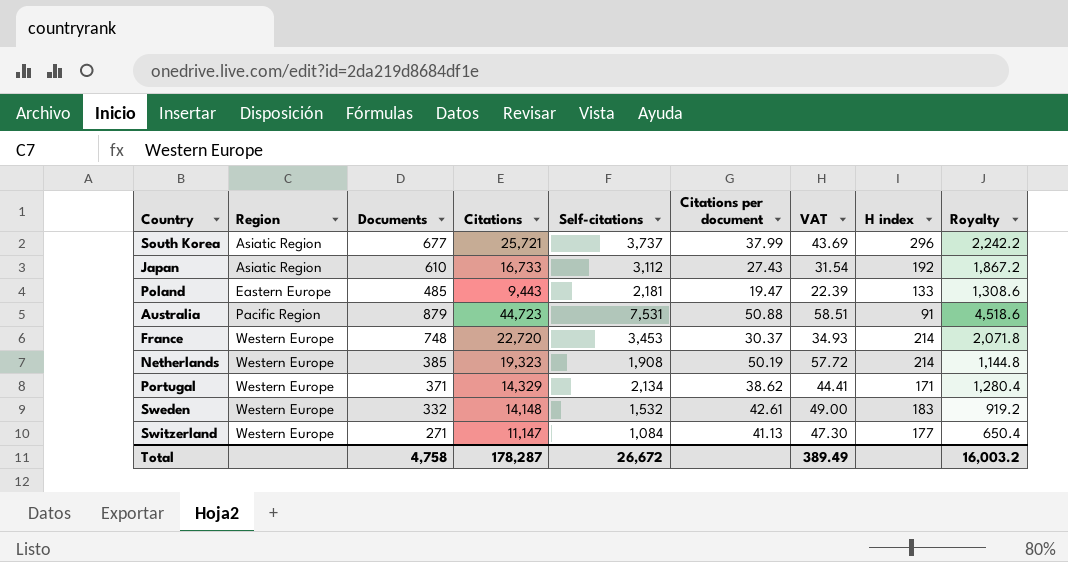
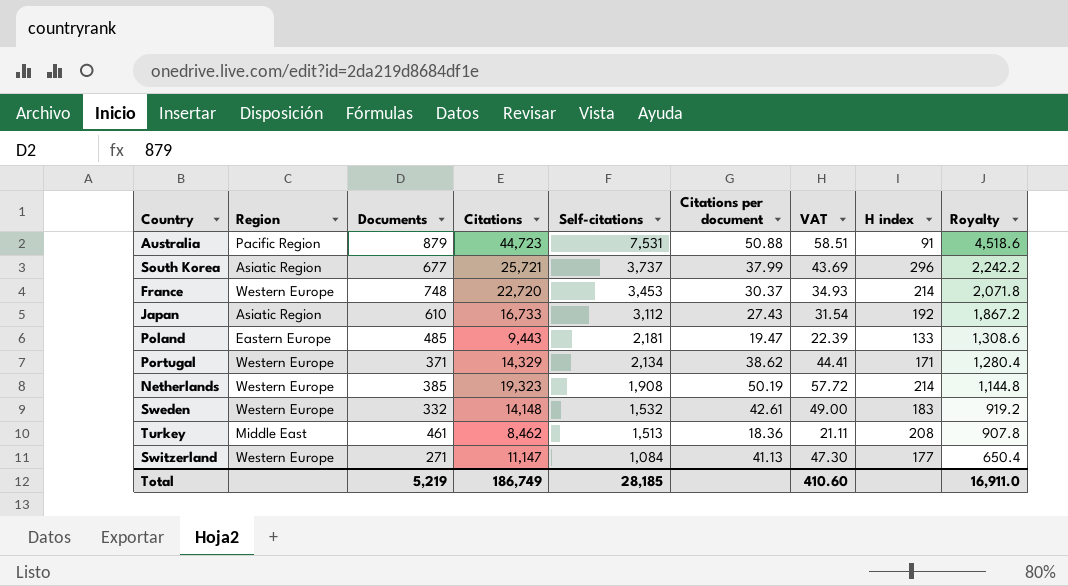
row order: Region ascending -> Self-citations descending
row Turkey: none -> Middle East | 461 | 8,462 | 1,513 | 18.36 | 21.11 | 208 | 907.8
Total | Documents: 4,758 -> 5,219
Total | Citations: 178,287 -> 186,749
Total | Self-citations: 26,672 -> 28,185
Total | VAT: 389.49 -> 410.60
Total | Royalty: 16,003.2 -> 16,911.0

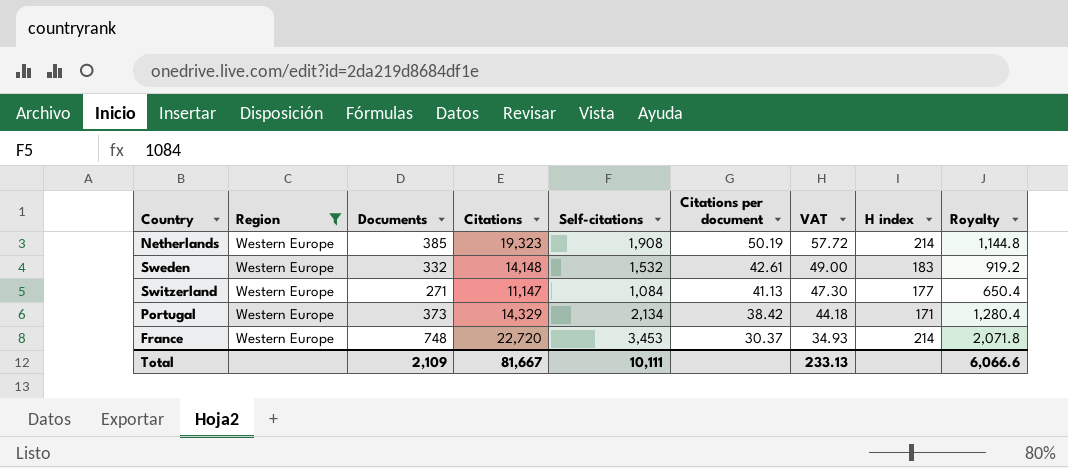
filter: none -> Region = Western Europe
row order: Self-citations descending -> Citations per document descending
Portugal | Documents: 371 -> 373
Portugal | Citations per document: 38.62 -> 38.42
Portugal | VAT: 44.41 -> 44.18
Total | Documents: 5,219 -> 2,109
Total | Citations: 186,749 -> 81,667
Total | Self-citations: 28,185 -> 10,111
Total | VAT: 410.60 -> 233.13
Total | Royalty: 16,911.0 -> 6,066.6

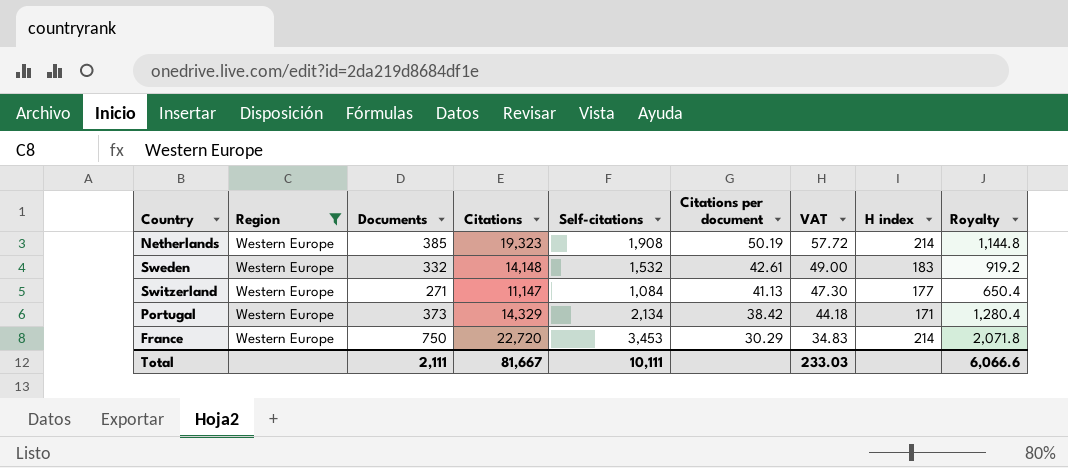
France | Documents: 748 -> 750
France | Citations per document: 30.37 -> 30.29
France | VAT: 34.93 -> 34.83
Total | Documents: 2,109 -> 2,111
Total | VAT: 233.13 -> 233.03

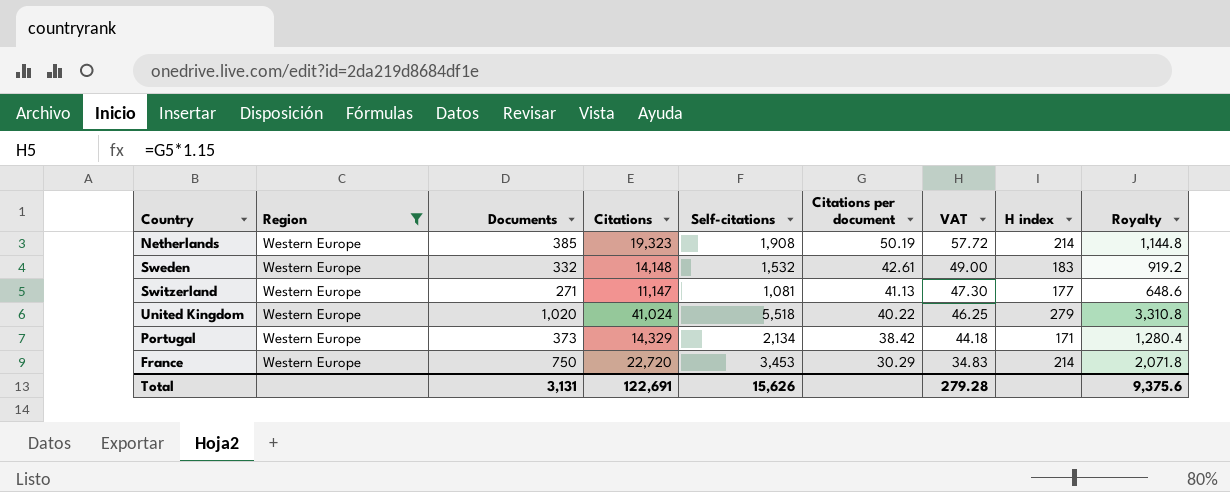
Switzerland | Self-citations: 1,084 -> 1,081
Switzerland | Royalty: 650.4 -> 648.6
row United Kingdom: none -> Western Europe | 1,020 | 41,024 | 5,518 | 40.22 | 46.25 | 279 | 3,310.8
Total | Documents: 2,111 -> 3,131
Total | Citations: 81,667 -> 122,691
Total | Self-citations: 10,111 -> 15,626
Total | VAT: 233.03 -> 279.28
Total | Royalty: 6,066.6 -> 9,375.6

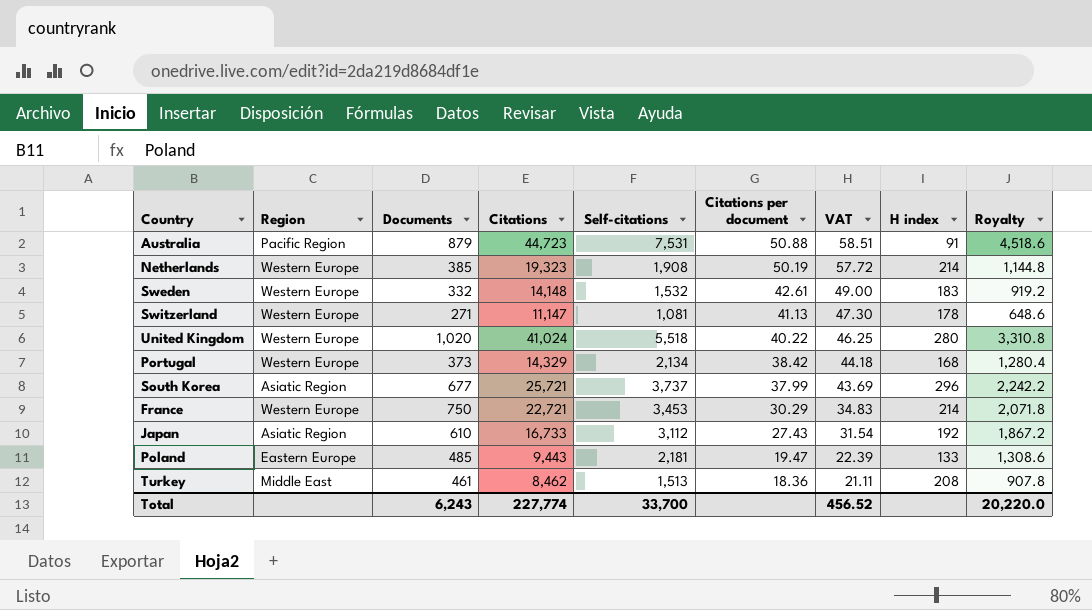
filter: Region = Western Europe -> none
Switzerland | H index: 177 -> 178
United Kingdom | H index: 279 -> 280
Portugal | H index: 171 -> 168
France | Citations: 22,720 -> 22,721
Total | Documents: 3,131 -> 6,243
Total | Citations: 122,691 -> 227,774
Total | Self-citations: 15,626 -> 33,700
Total | VAT: 279.28 -> 456.52
Total | Royalty: 9,375.6 -> 20,220.0

